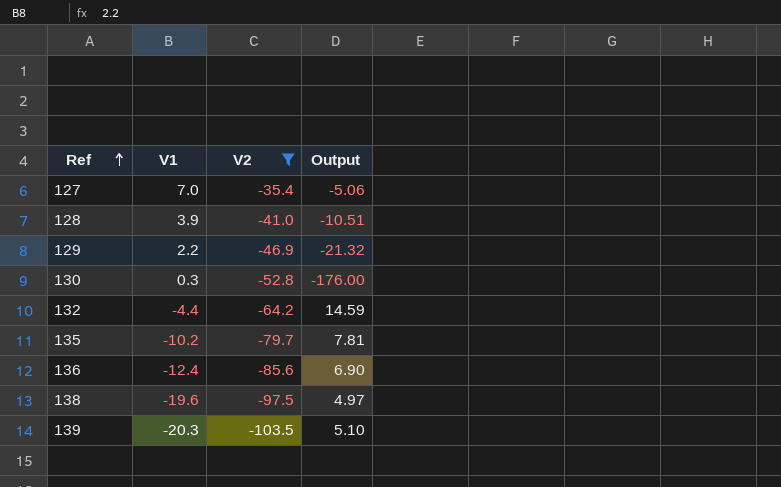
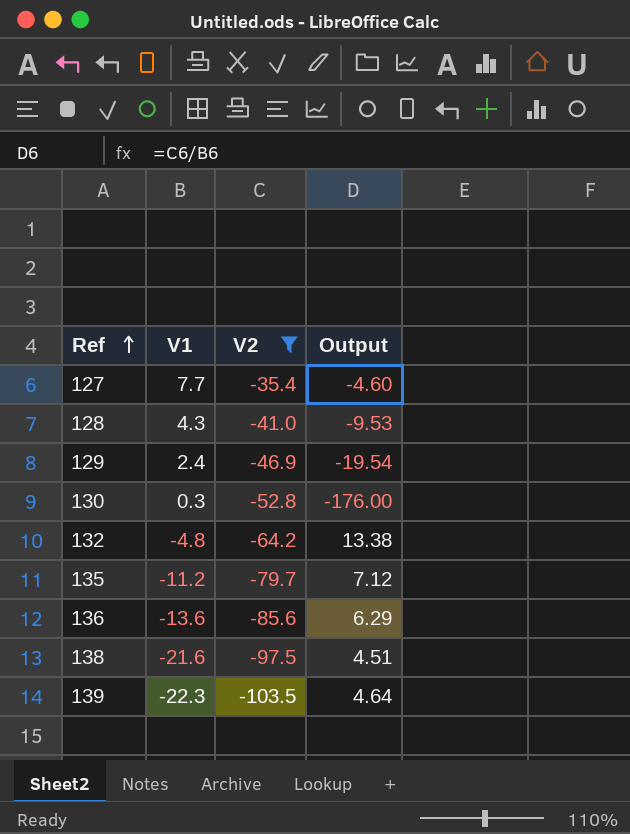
127 | V1: 7.0 -> 7.7
127 | Output: -5.06 -> -4.60
128 | V1: 3.9 -> 4.3
128 | Output: -10.51 -> -9.53
129 | V1: 2.2 -> 2.4
129 | Output: -21.32 -> -19.54
132 | V1: -4.4 -> -4.8
132 | Output: 14.59 -> 13.38
135 | V1: -10.2 -> -11.2
135 | Output: 7.81 -> 7.12
136 | V1: -12.4 -> -13.6
136 | Output: 6.90 -> 6.29
138 | V1: -19.6 -> -21.6
138 | Output: 4.97 -> 4.51
139 | V1: -20.3 -> -22.3
139 | Output: 5.10 -> 4.64

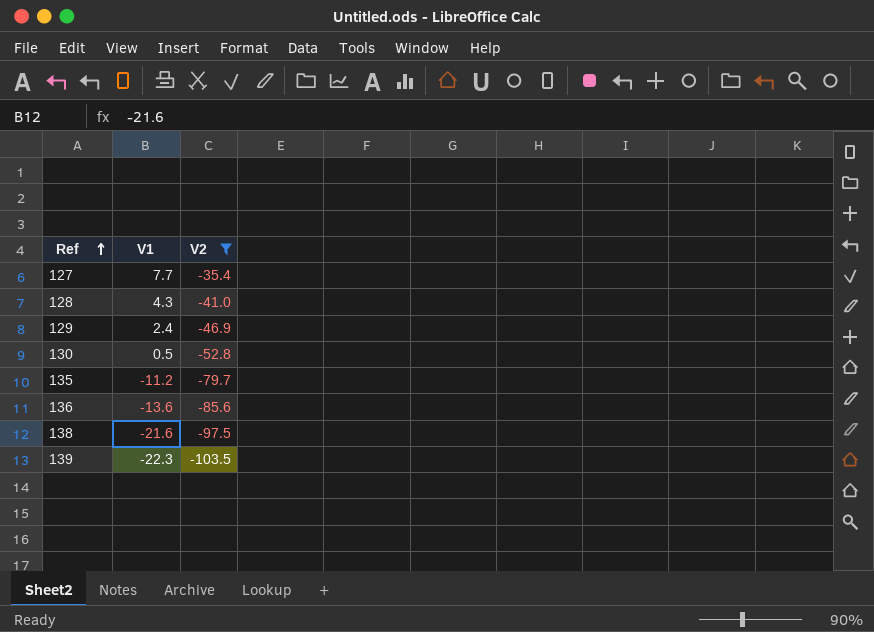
column Output | formula: [V2] / [V1] -> none
row 132: -4.8 | -64.2 | 13.38 -> none
130 | V1: 0.3 -> 0.5

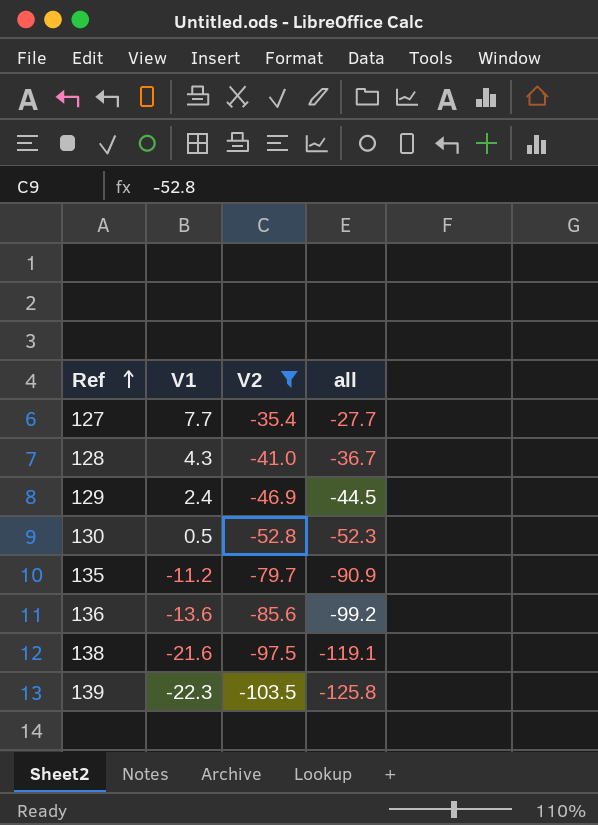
column all | formula: none -> [V1] + [V2]

